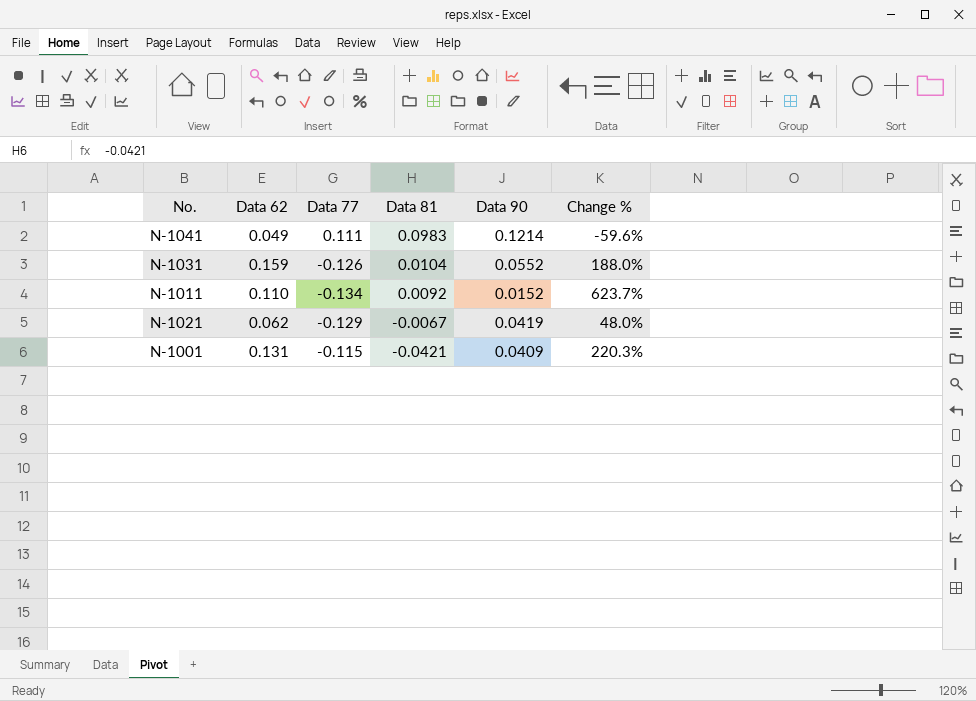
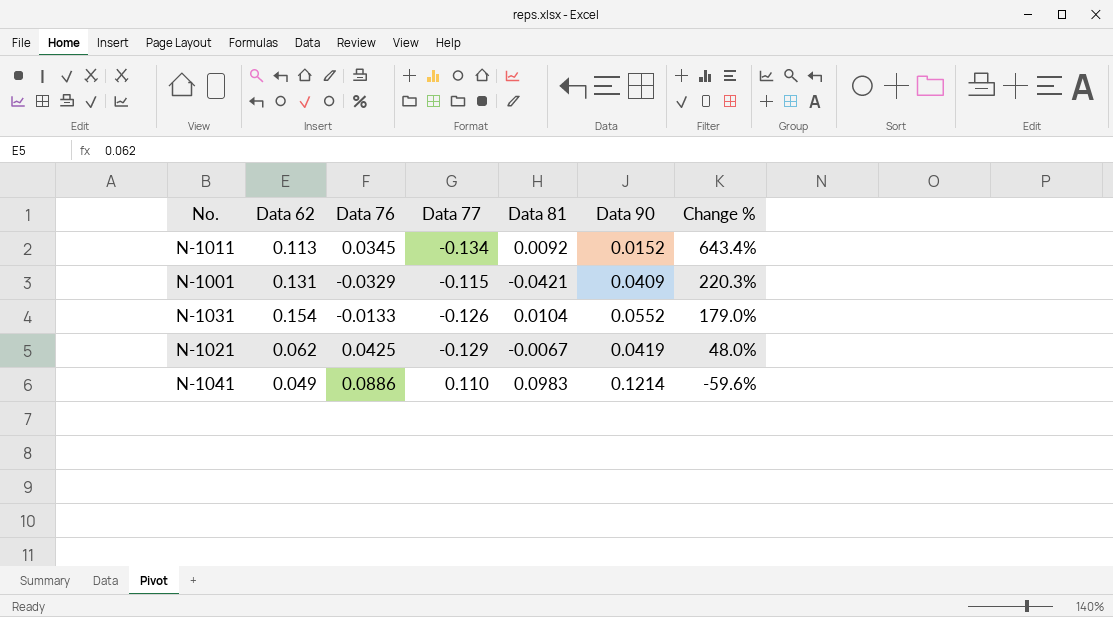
row order: Data 81 descending -> Change % descending
column Data 76 | position: none -> 3
N-1011 | Data 62: 0.110 -> 0.113
N-1011 | Change %: 623.7% -> 643.4%
N-1031 | Data 62: 0.159 -> 0.154
N-1031 | Change %: 188.0% -> 179.0%
N-1041 | Data 77: 0.111 -> 0.110

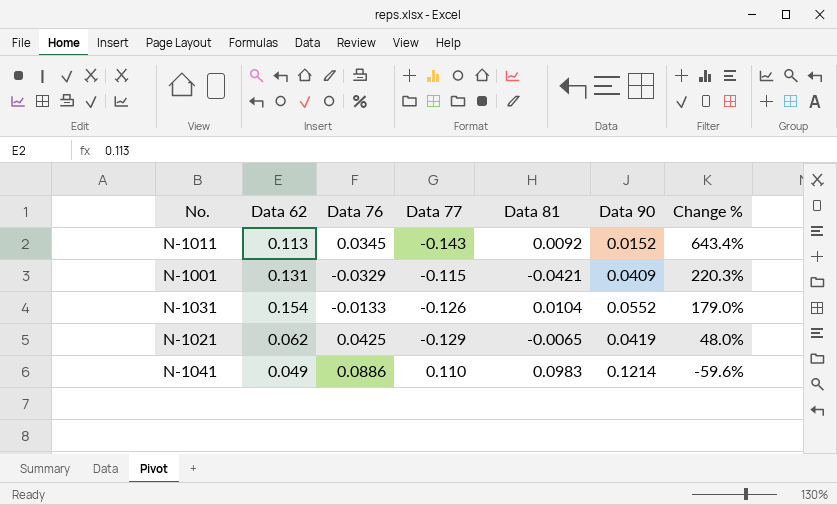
N-1011 | Data 77: -0.134 -> -0.143
N-1021 | Data 81: -0.0067 -> -0.0065

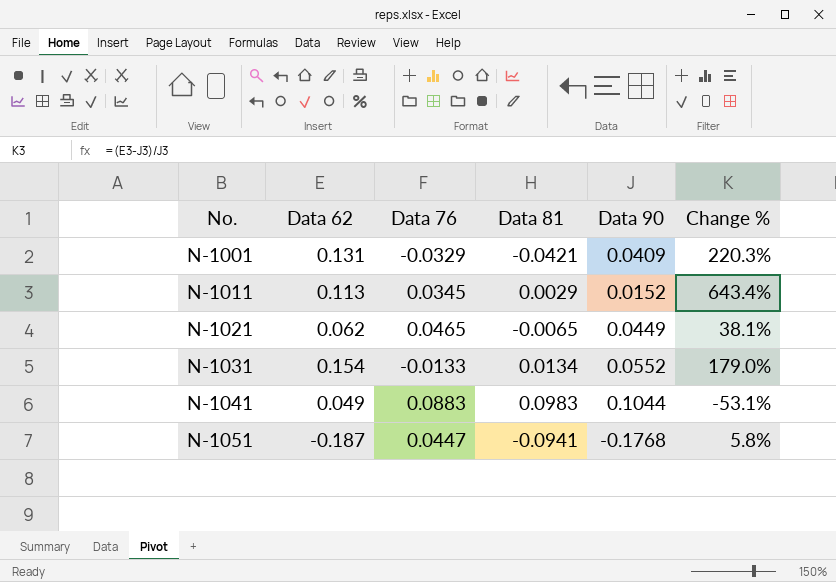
row order: Change % descending -> No. ascending
column Data 77 | position: 4 -> none
N-1011 | Data 81: 0.0092 -> 0.0029
N-1021 | Data 76: 0.0425 -> 0.0465
N-1021 | Data 90: 0.0419 -> 0.0449
N-1021 | Change %: 48.0% -> 38.1%
N-1031 | Data 81: 0.0104 -> 0.0134
N-1041 | Data 76: 0.0886 -> 0.0883
N-1041 | Data 90: 0.1214 -> 0.1044
N-1041 | Change %: -59.6% -> -53.1%
row N-1051: none -> -0.187 | 0.0447 | -0.0941 | -0.1768 | 5.8%

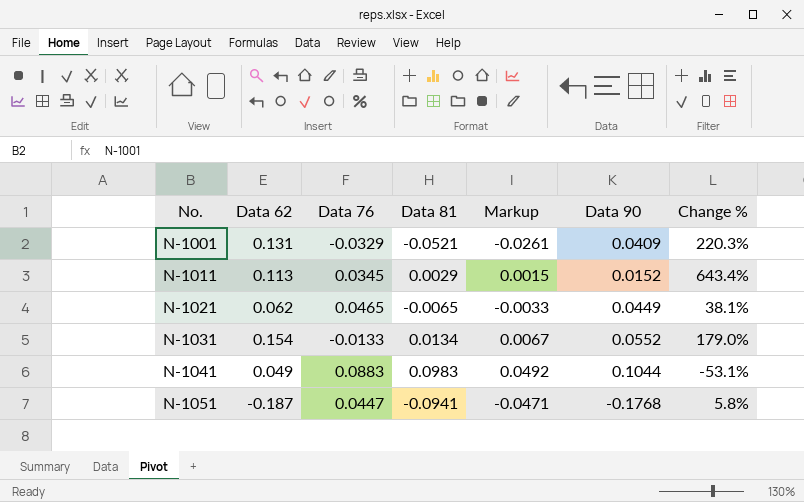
column Markup | formula: none -> [Data 81] * 0.5
N-1001 | Data 81: -0.0421 -> -0.0521

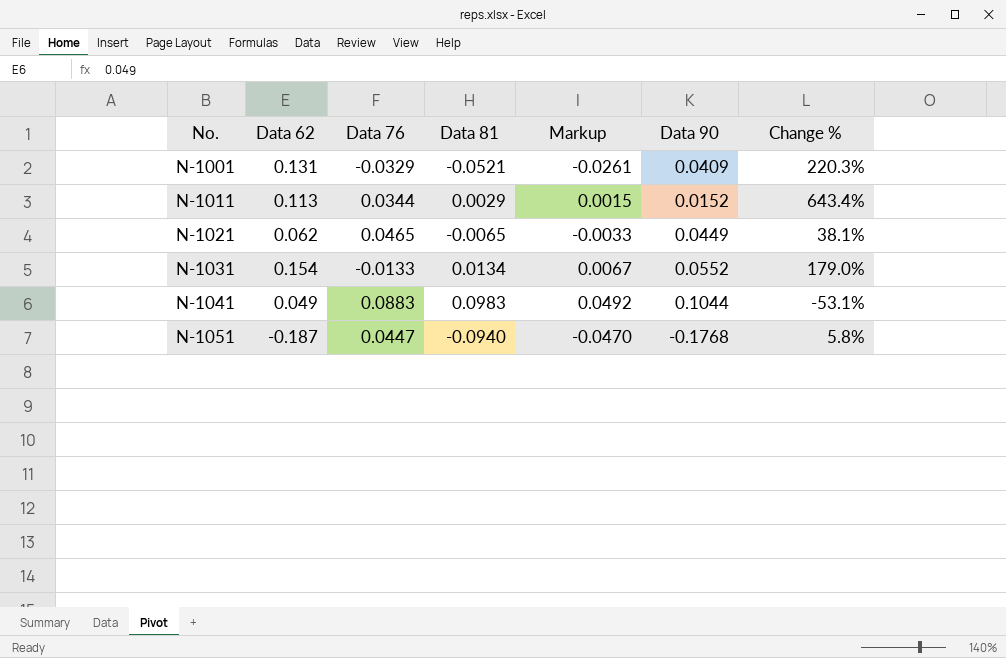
N-1011 | Data 76: 0.0345 -> 0.0344
N-1051 | Data 81: -0.0941 -> -0.0940
N-1051 | Markup: -0.0471 -> -0.0470

